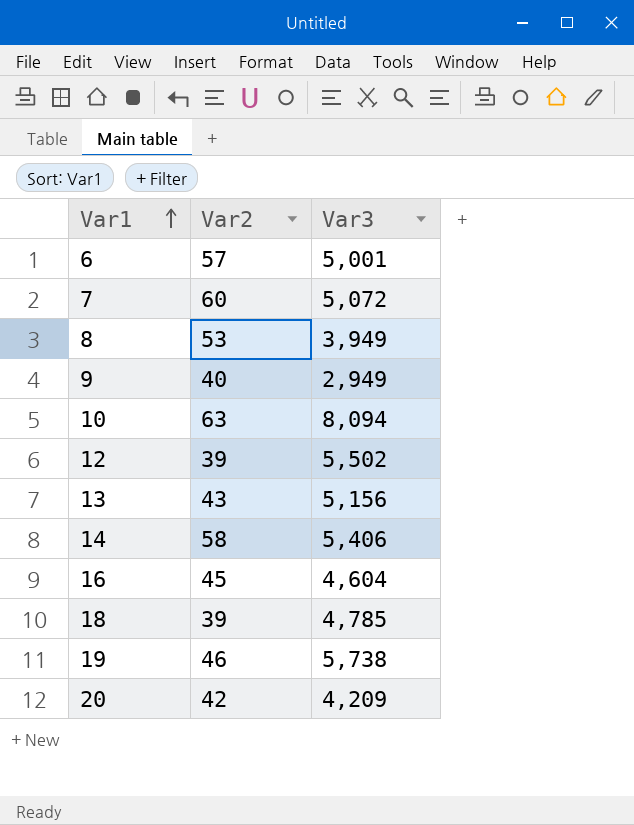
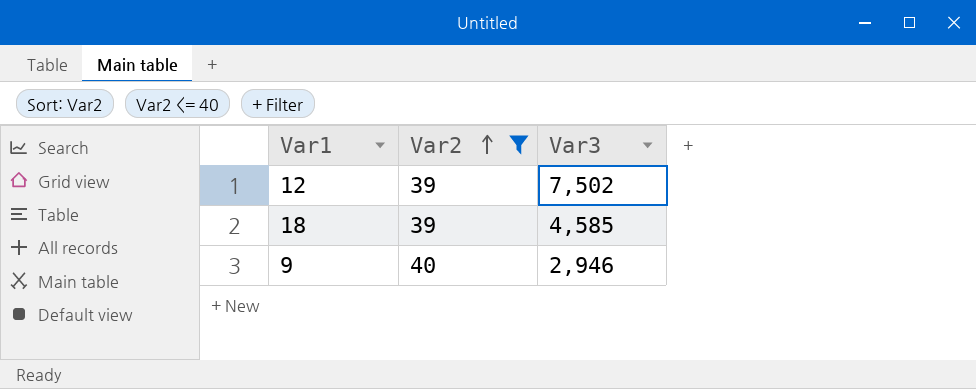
filter: none -> Var2 <= 40
row order: Var1 ascending -> Var2 ascending
12 | Var3: 5,502 -> 7,502
18 | Var3: 4,785 -> 4,585
9 | Var3: 2,949 -> 2,946

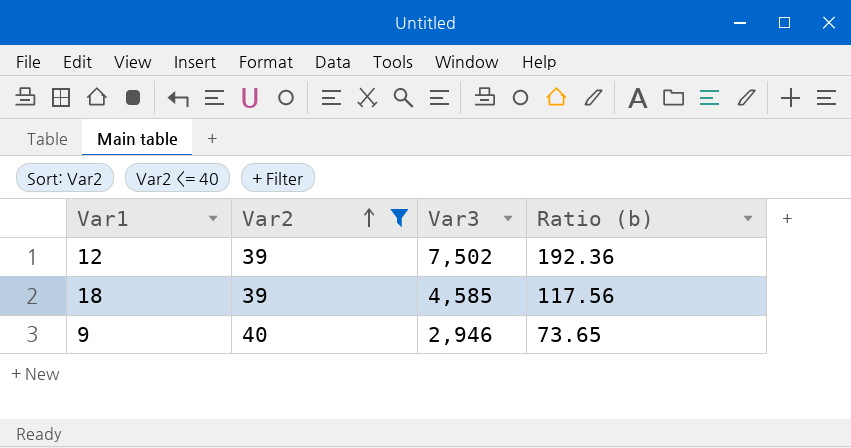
column Ratio (b) | formula: none -> [Var3] / [Var2]

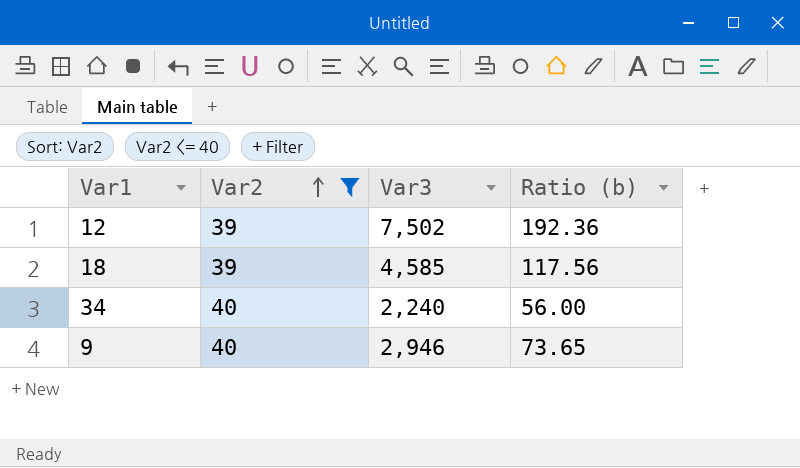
row 34: none -> 40 | 2,240 | 56.00

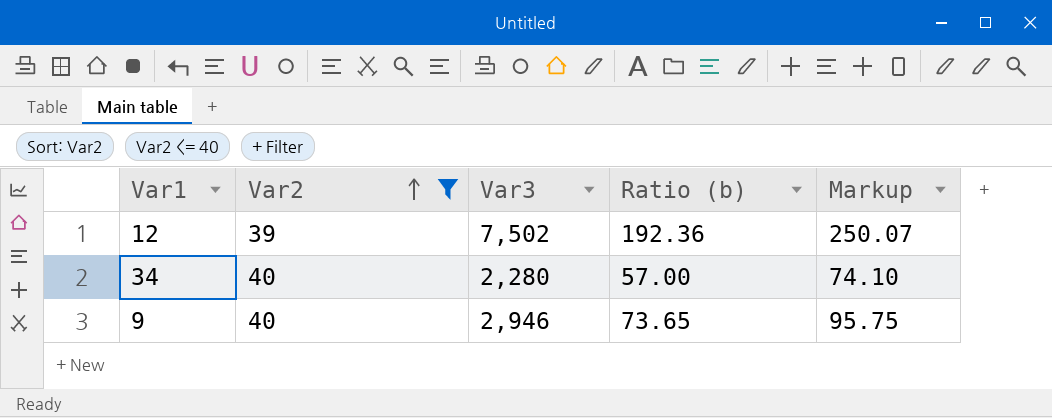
column Markup | formula: none -> [Ratio (b)] * 1.3
row 18: 39 | 4,585 | 117.56 -> none
34 | Var3: 2,240 -> 2,280
34 | Ratio (b): 56.00 -> 57.00

